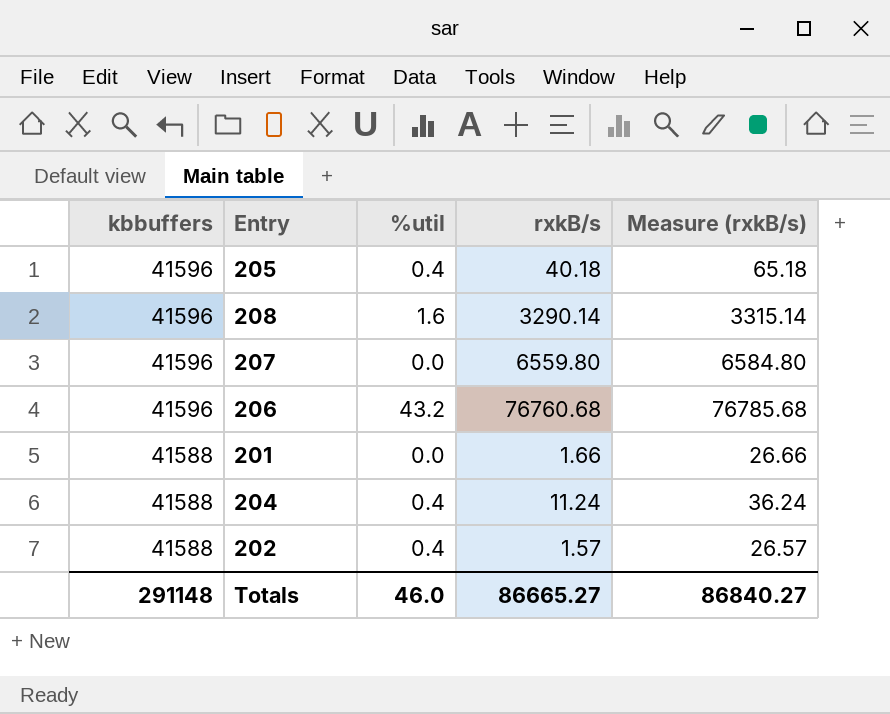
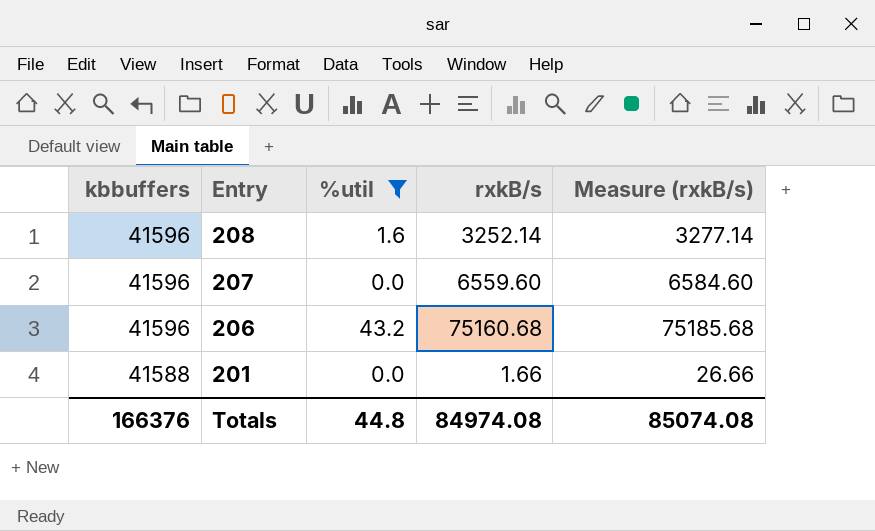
filter: none -> %util != 0.4
208 | rxkB/s: 3290.14 -> 3252.14
208 | Measure (rxkB/s): 3315.14 -> 3277.14
207 | rxkB/s: 6559.80 -> 6559.60
207 | Measure (rxkB/s): 6584.80 -> 6584.60
206 | rxkB/s: 76760.68 -> 75160.68
206 | Measure (rxkB/s): 76785.68 -> 75185.68
Totals | kbbuffers: 291148 -> 166376
Totals | %util: 46.0 -> 44.8
Totals | rxkB/s: 86665.27 -> 84974.08
Totals | Measure (rxkB/s): 86840.27 -> 85074.08

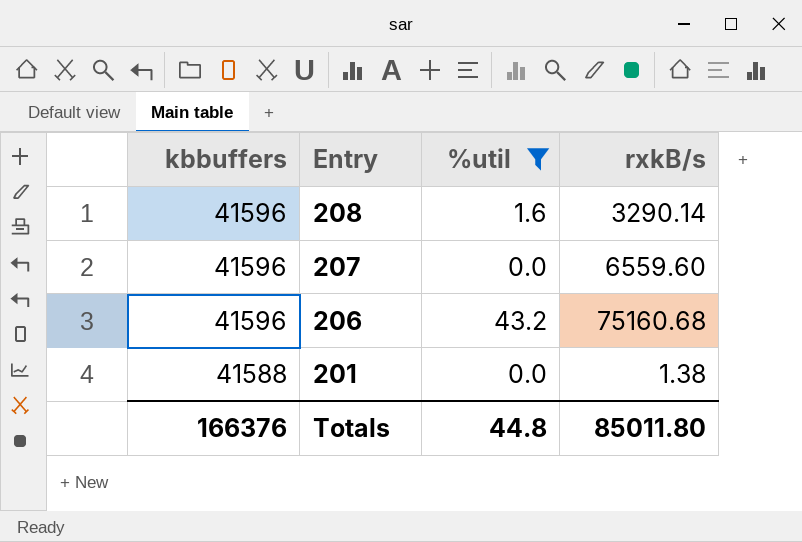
column Measure (rxkB/s) | formula: [rxkB/s] + 25 -> none
208 | rxkB/s: 3252.14 -> 3290.14
201 | rxkB/s: 1.66 -> 1.38
Totals | rxkB/s: 84974.08 -> 85011.80

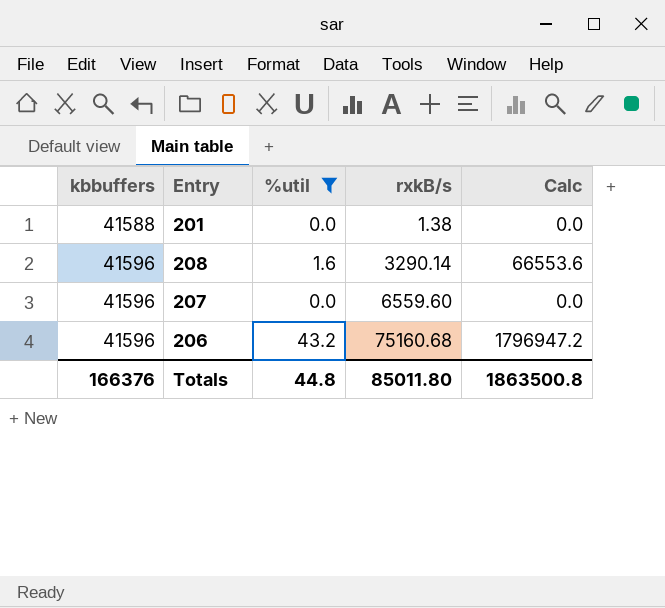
row order: kbbuffers descending -> kbbuffers ascending
column Calc | formula: none -> [kbbuffers] * [%util]

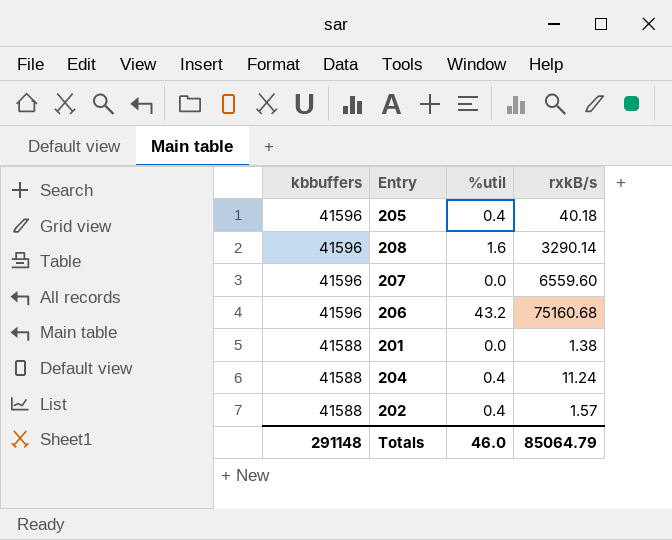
filter: %util != 0.4 -> none
row order: kbbuffers ascending -> kbbuffers descending
column Calc | formula: [kbbuffers] * [%util] -> none
Totals | kbbuffers: 166376 -> 291148
Totals | %util: 44.8 -> 46.0
Totals | rxkB/s: 85011.80 -> 85064.79

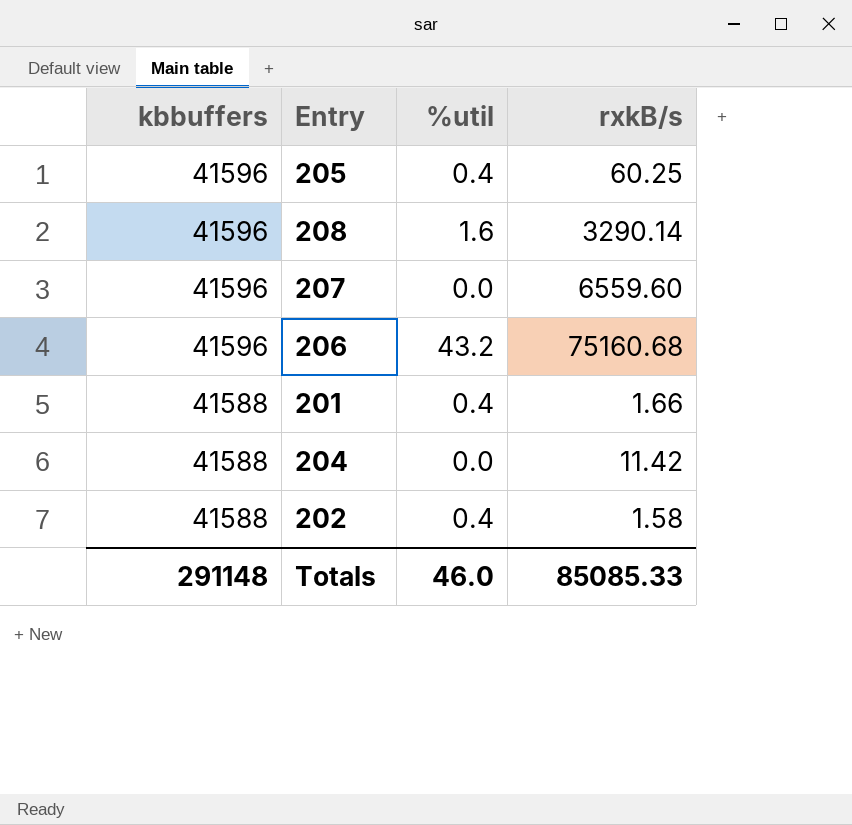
205 | rxkB/s: 40.18 -> 60.25
201 | %util: 0.0 -> 0.4
201 | rxkB/s: 1.38 -> 1.66
204 | %util: 0.4 -> 0.0
204 | rxkB/s: 11.24 -> 11.42
202 | rxkB/s: 1.57 -> 1.58
Totals | rxkB/s: 85064.79 -> 85085.33

